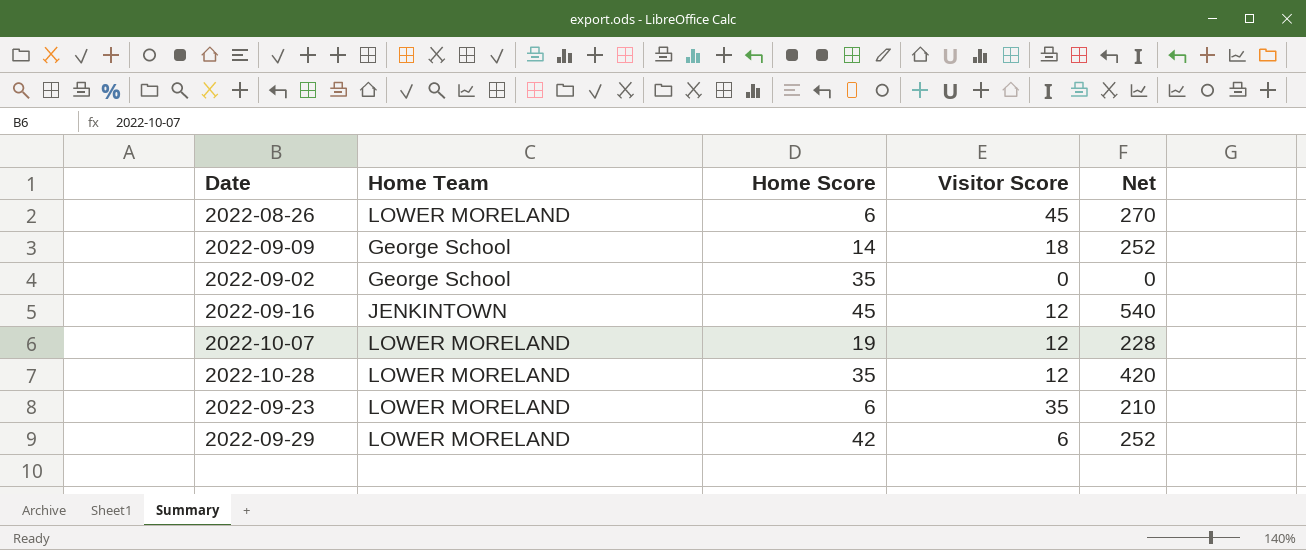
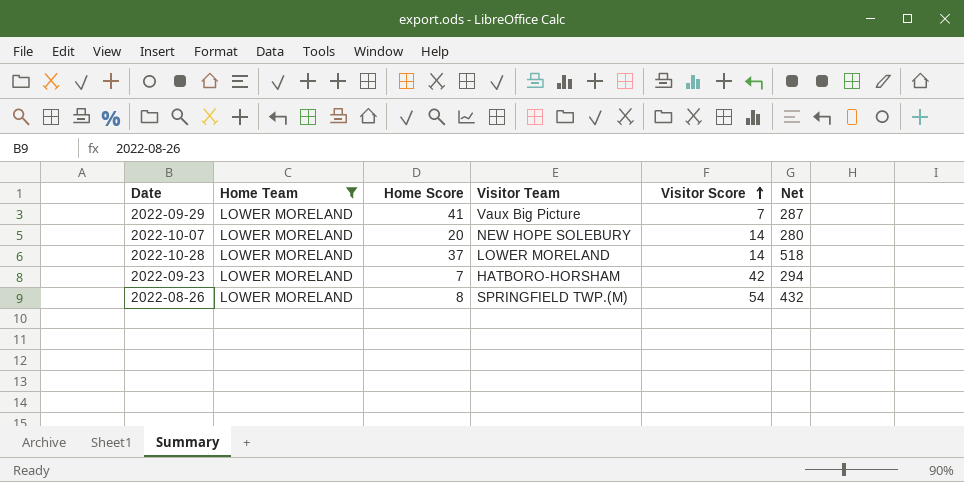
filter: none -> Home Team = LOWER MORELAND
row order: none -> Visitor Score ascending
column Visitor Team | position: none -> 4
2022-09-29 | Home Score: 42 -> 41
2022-09-29 | Visitor Score: 6 -> 7
2022-09-29 | Net: 252 -> 287
2022-10-07 | Home Score: 19 -> 20
2022-10-07 | Visitor Score: 12 -> 14
2022-10-07 | Net: 228 -> 280
2022-10-28 | Home Score: 35 -> 37
2022-10-28 | Visitor Score: 12 -> 14
2022-10-28 | Net: 420 -> 518
2022-09-23 | Home Score: 6 -> 7
2022-09-23 | Visitor Score: 35 -> 42
2022-09-23 | Net: 210 -> 294
2022-08-26 | Home Score: 6 -> 8
2022-08-26 | Visitor Score: 45 -> 54
2022-08-26 | Net: 270 -> 432

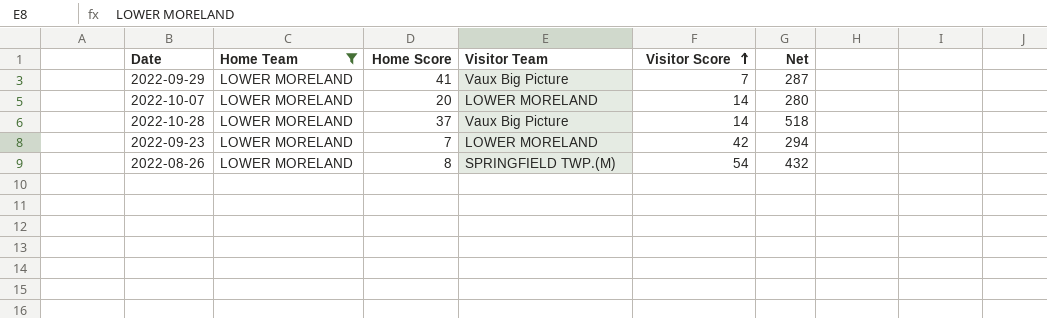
2022-10-07 | Visitor Team: NEW HOPE SOLEBURY -> LOWER MORELAND
2022-10-28 | Visitor Team: LOWER MORELAND -> Vaux Big Picture
2022-09-23 | Visitor Team: HATBORO-HORSHAM -> LOWER MORELAND

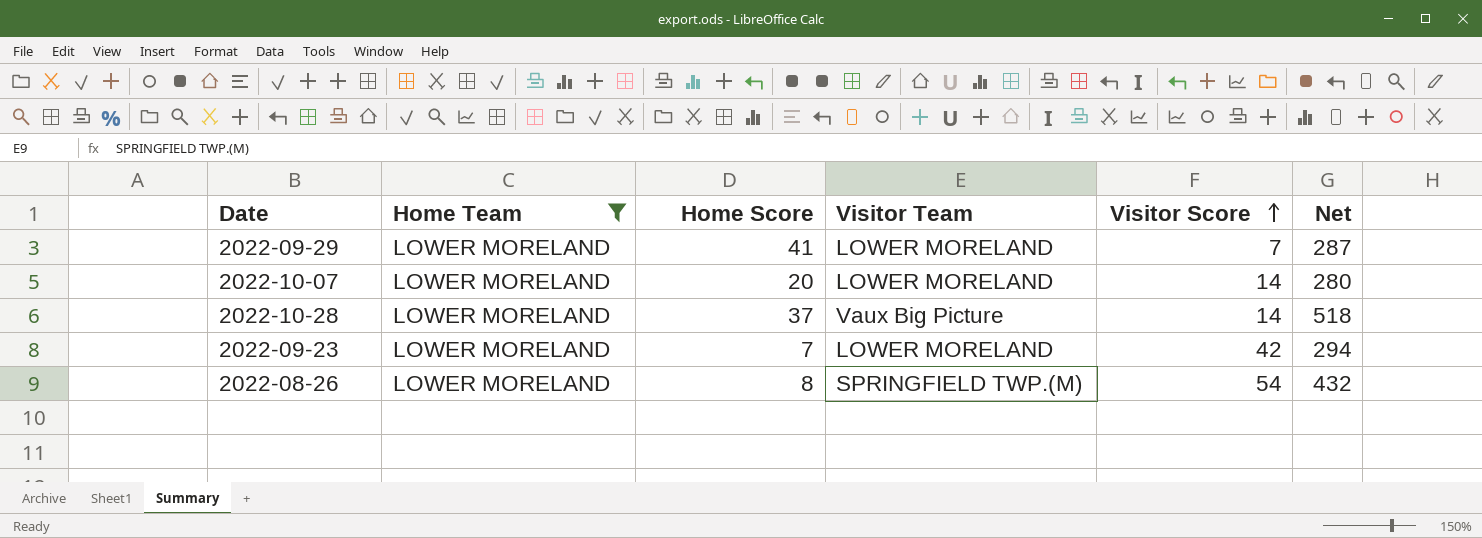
2022-09-29 | Visitor Team: Vaux Big Picture -> LOWER MORELAND

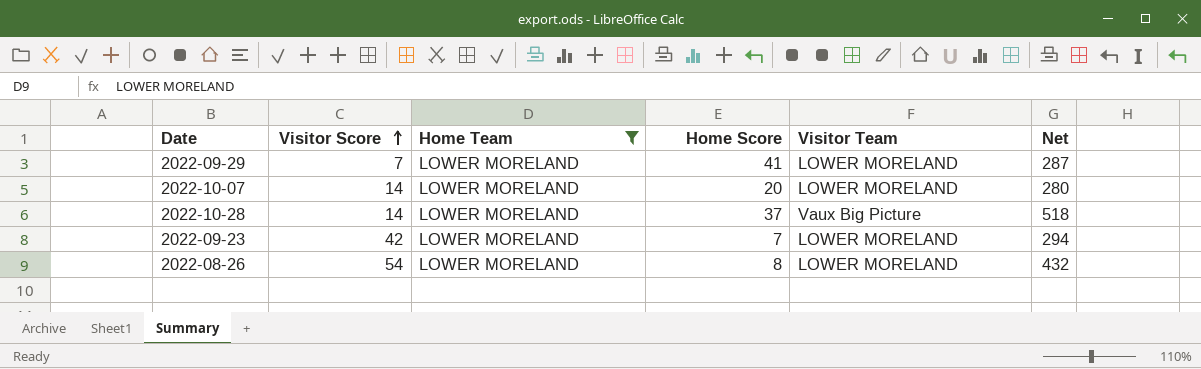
column Visitor Score | position: 5 -> 2
2022-08-26 | Visitor Team: SPRINGFIELD TWP.(M) -> LOWER MORELAND

